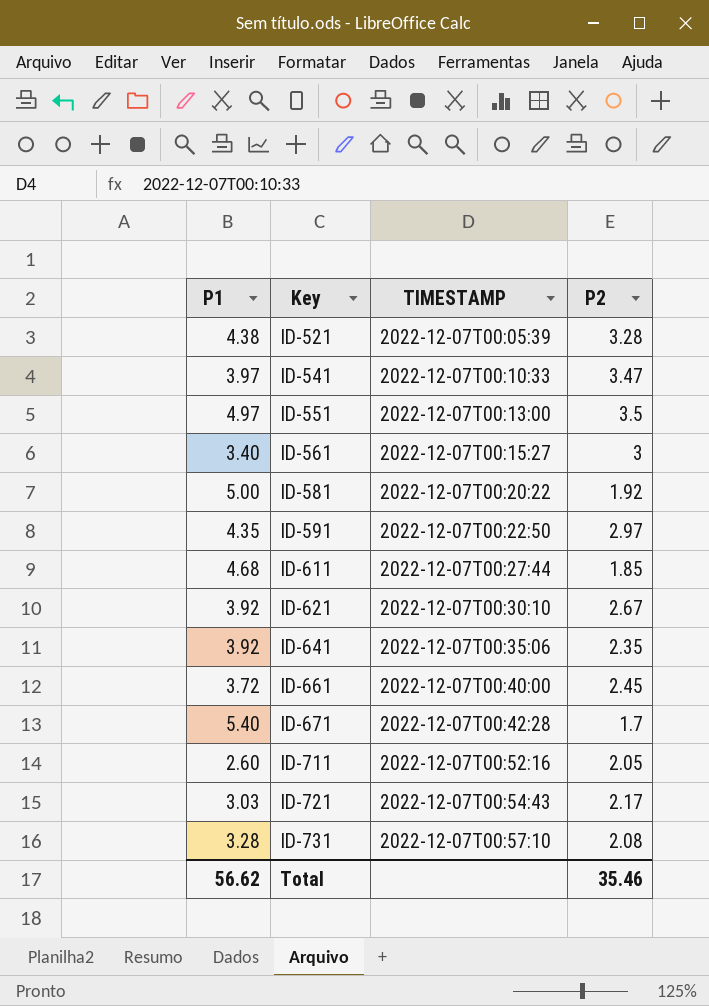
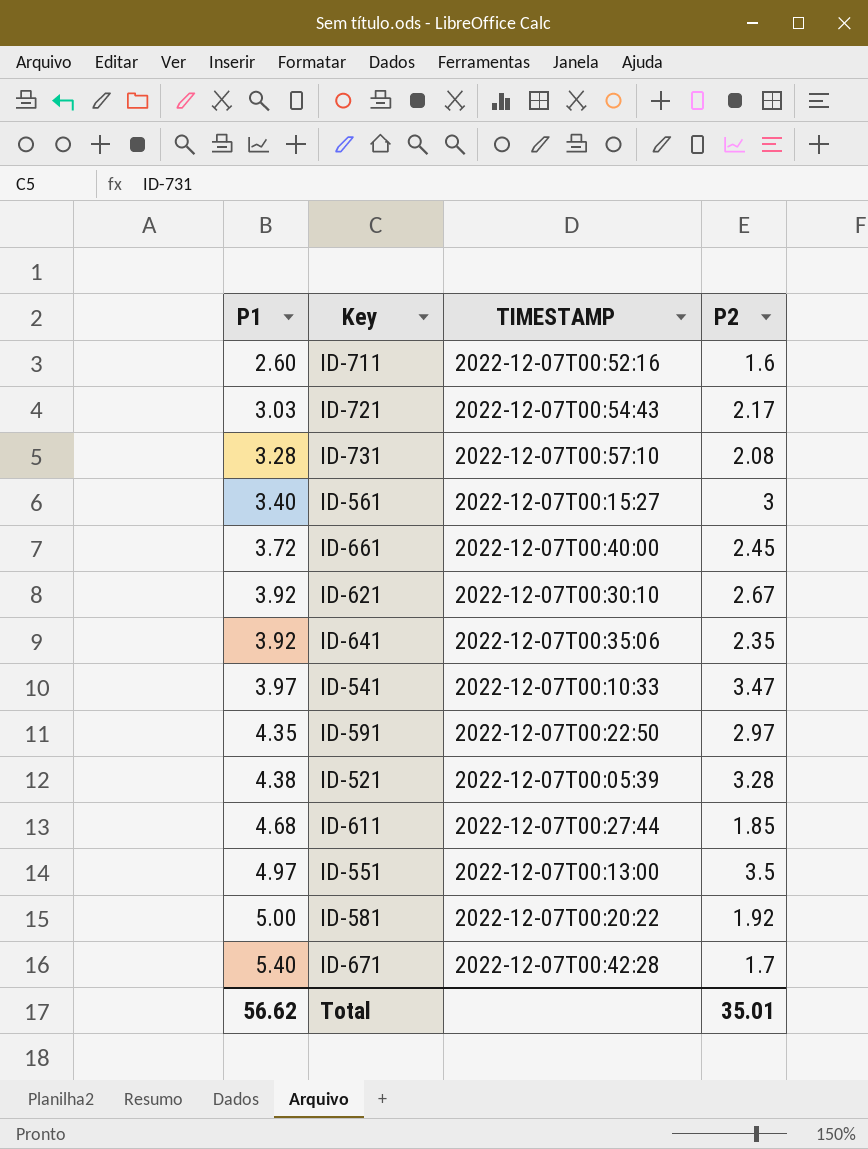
row order: Key ascending -> P1 ascending
ID-711 | P2: 2.05 -> 1.6
Total | P2: 35.46 -> 35.01

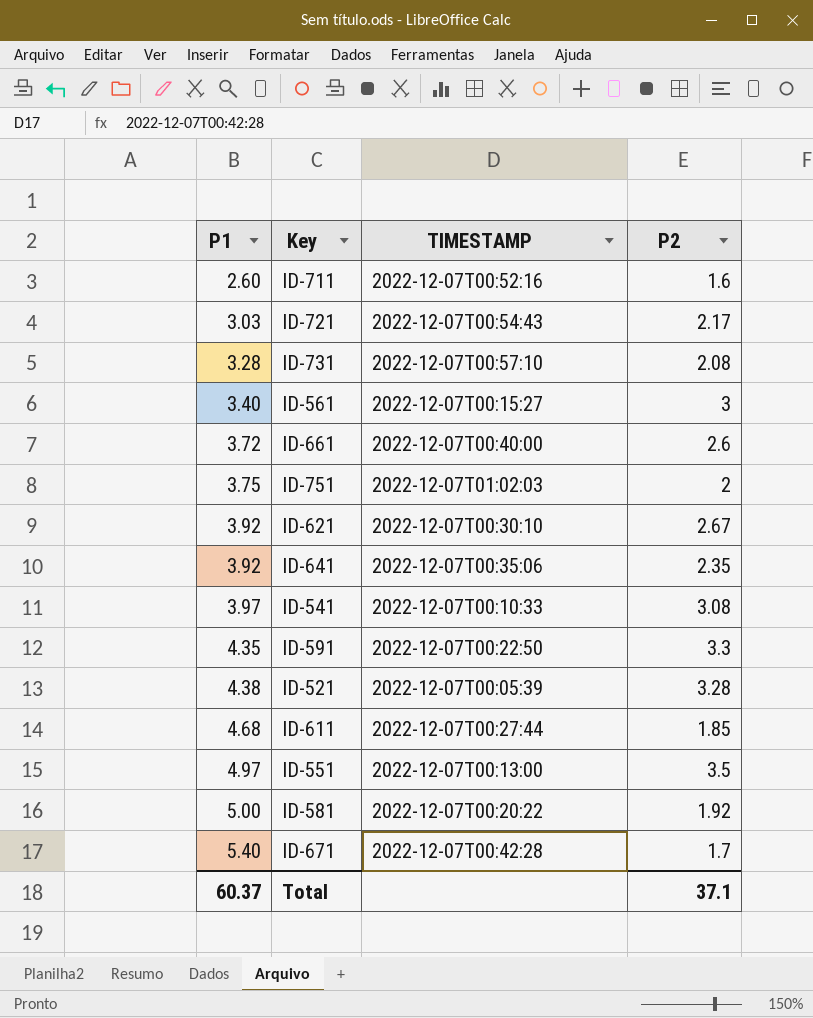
ID-661 | P2: 2.45 -> 2.6
row ID-751: none -> 3.75 | 2022-12-07T01:02:03 | 2
ID-541 | P2: 3.47 -> 3.08
ID-591 | P2: 2.97 -> 3.3
Total | P1: 56.62 -> 60.37
Total | P2: 35.01 -> 37.1

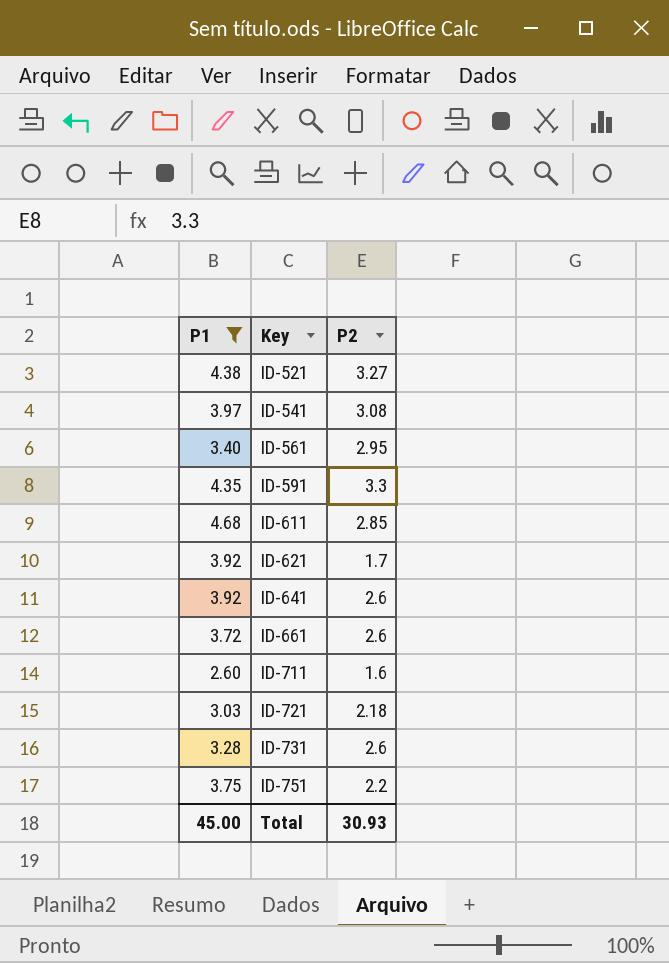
filter: none -> P1 <= 4.68
row order: P1 ascending -> Key ascending
column TIMESTAMP | position: 3 -> none
ID-521 | P2: 3.28 -> 3.27
ID-561 | P2: 3 -> 2.95
ID-611 | P2: 1.85 -> 2.85
ID-621 | P2: 2.67 -> 1.7
ID-641 | P2: 2.35 -> 2.6
ID-721 | P2: 2.17 -> 2.18
ID-731 | P2: 2.08 -> 2.6
ID-751 | P2: 2 -> 2.2
Total | P1: 60.37 -> 45.00
Total | P2: 37.1 -> 30.93

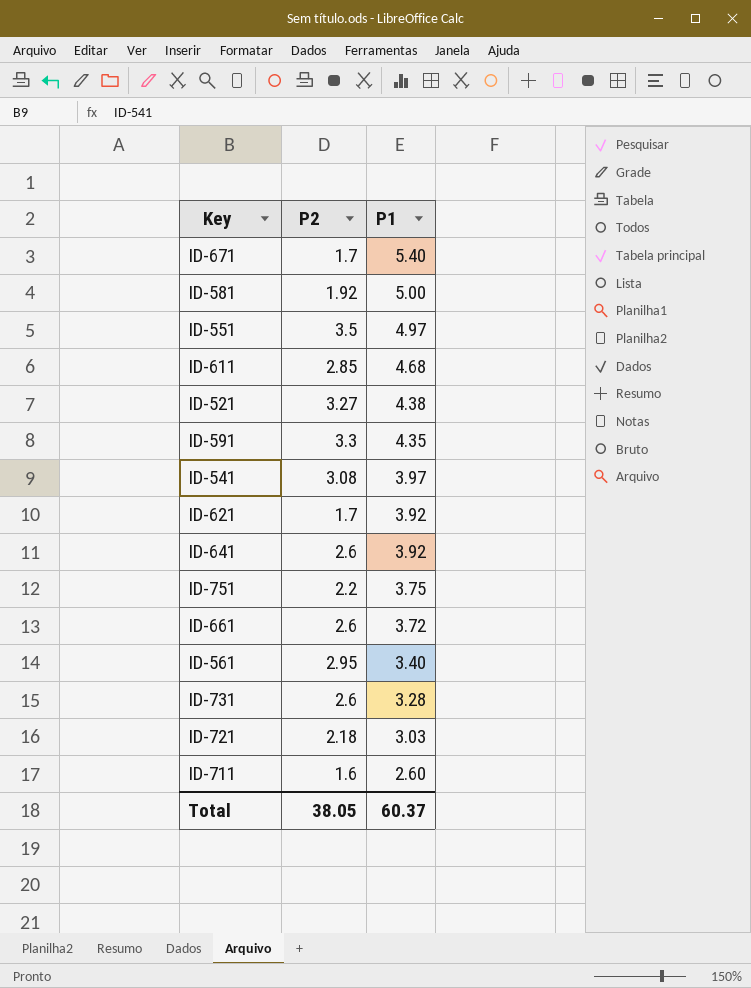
filter: P1 <= 4.68 -> none
row order: Key ascending -> P1 descending
column P1 | position: 1 -> 3
Total | P2: 30.93 -> 38.05
Total | P1: 45.00 -> 60.37

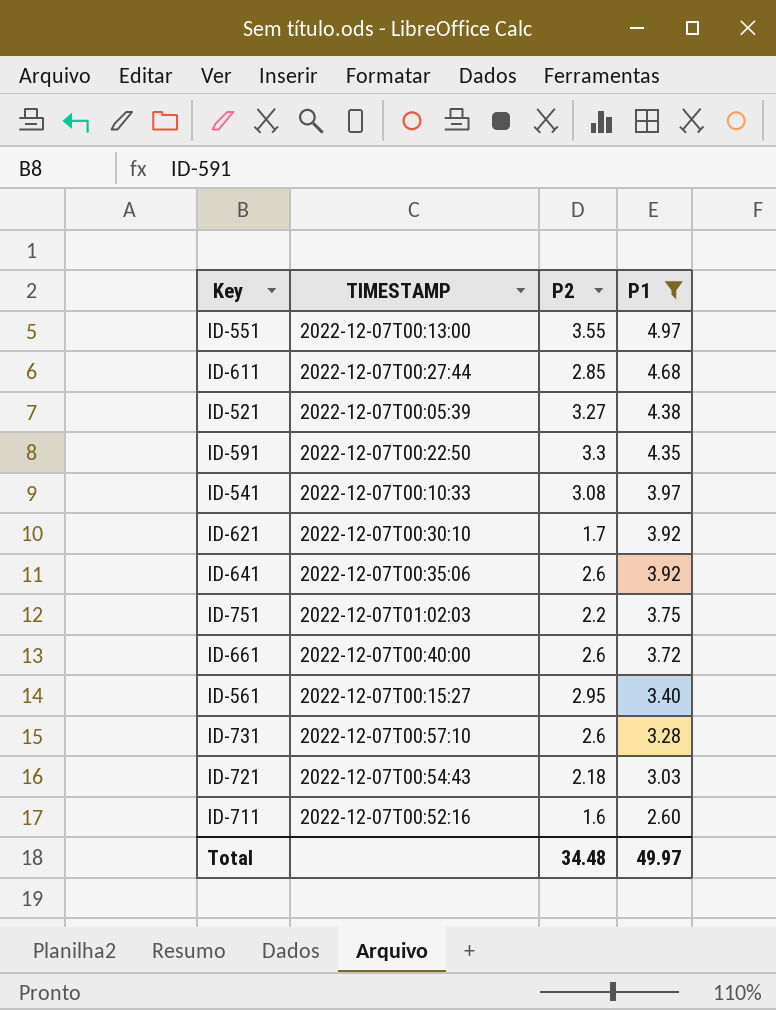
filter: none -> P1 <= 4.97
column TIMESTAMP | position: none -> 2
ID-551 | P2: 3.5 -> 3.55
Total | P2: 38.05 -> 34.48
Total | P1: 60.37 -> 49.97

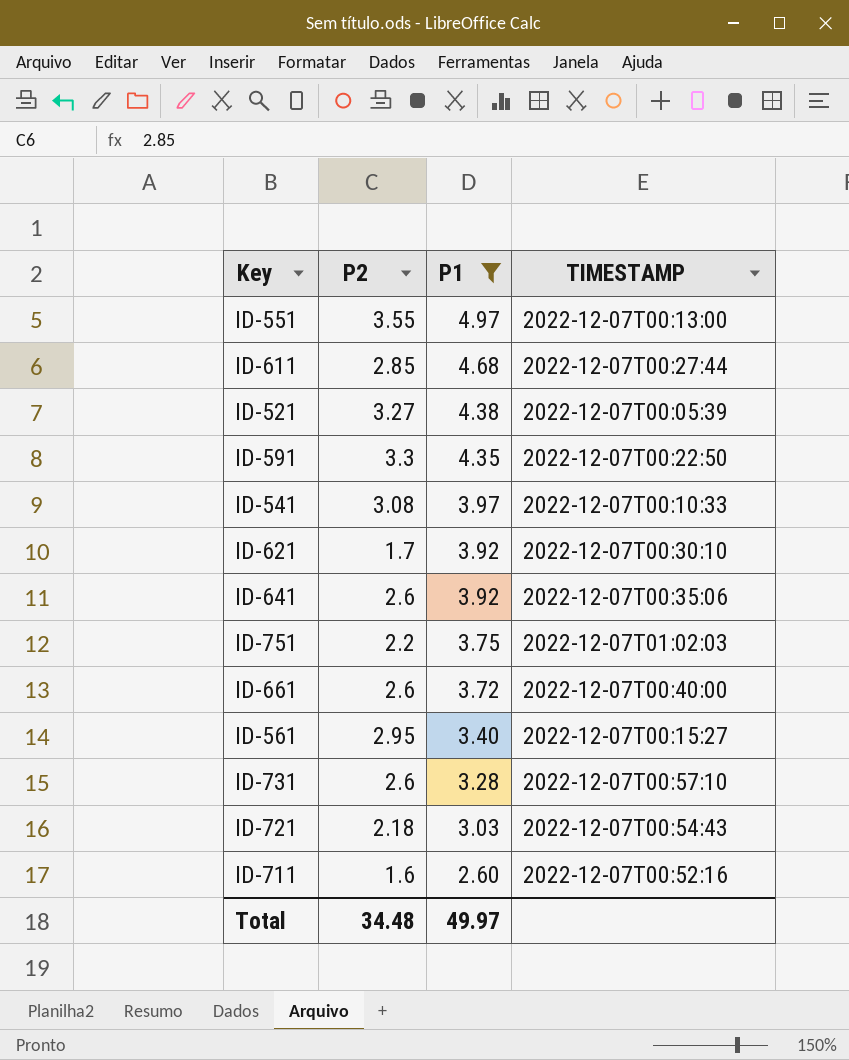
column TIMESTAMP | position: 2 -> 4

